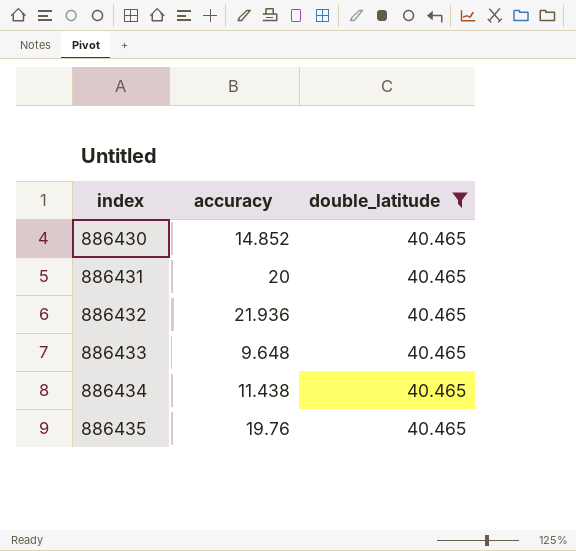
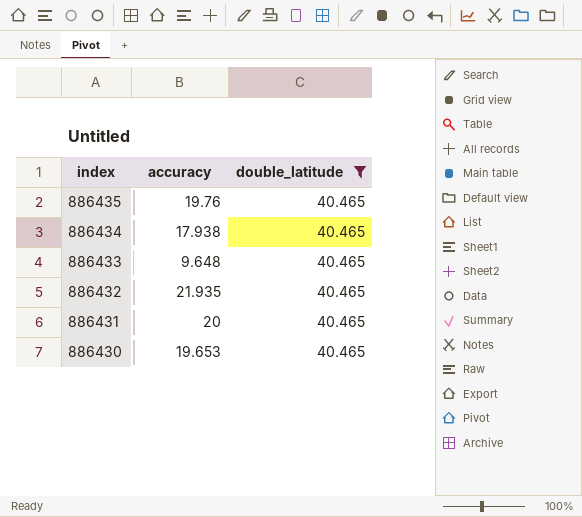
row order: index ascending -> index descending
886434 | accuracy: 11.438 -> 17.938
886432 | accuracy: 21.936 -> 21.935
886430 | accuracy: 14.852 -> 19.653

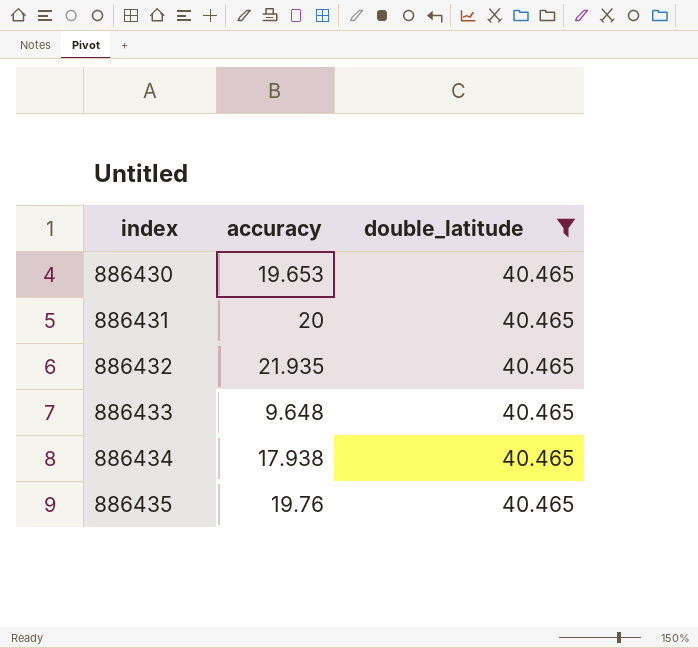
row order: index descending -> index ascending

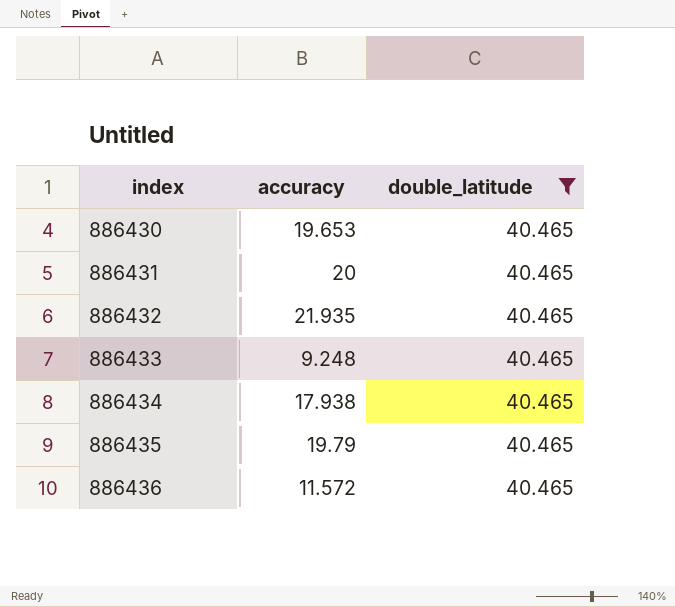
886433 | accuracy: 9.648 -> 9.248
886435 | accuracy: 19.76 -> 19.79
row 886436: none -> 11.572 | 40.465

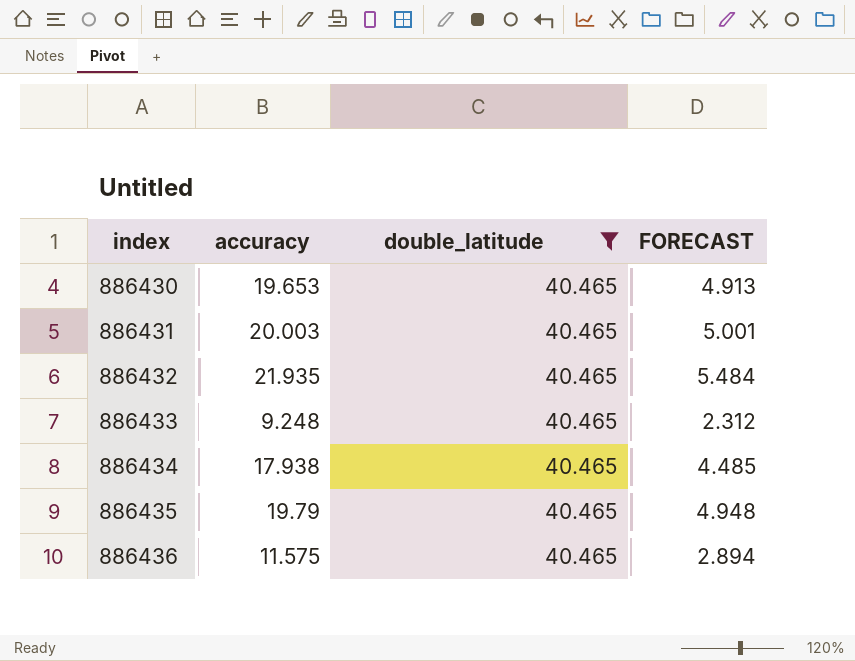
column FORECAST | formula: none -> [accuracy] * 0.25
886431 | accuracy: 20 -> 20.003
886436 | accuracy: 11.572 -> 11.575

